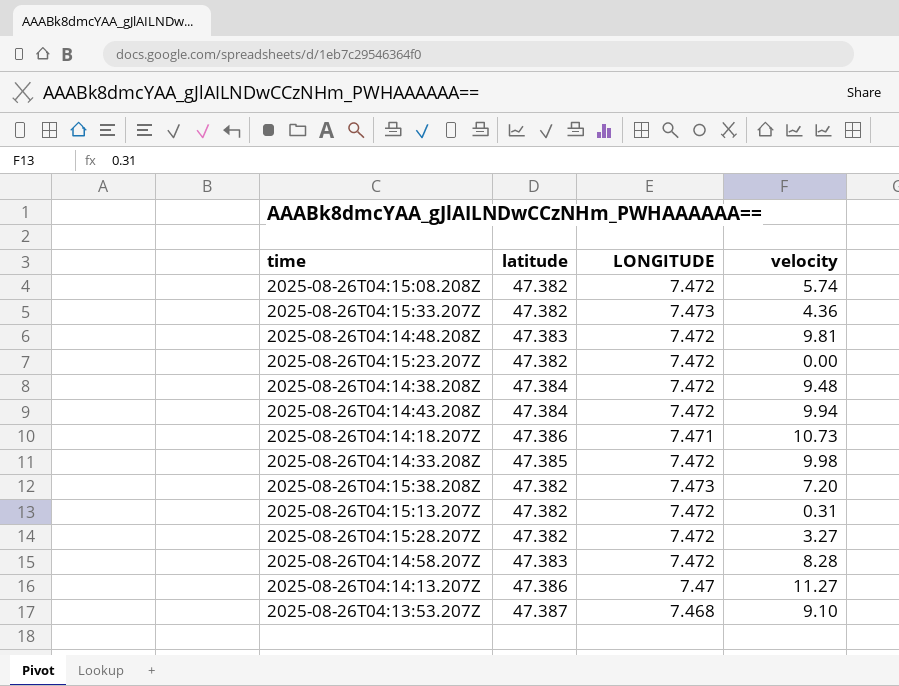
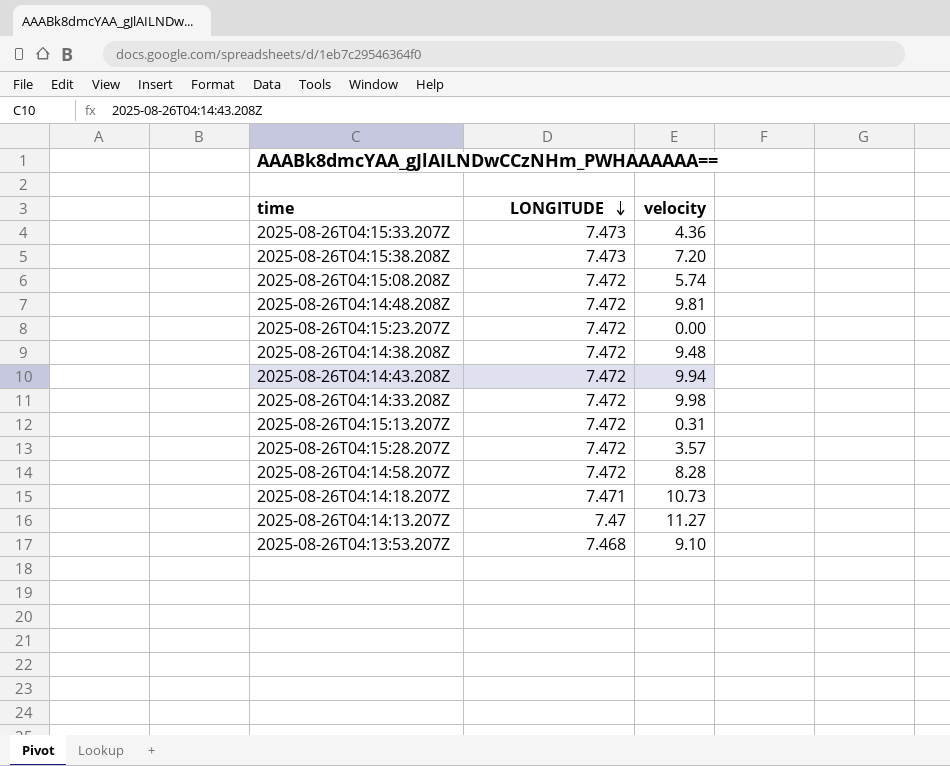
row order: none -> LONGITUDE descending
column latitude | position: 2 -> none
2025-08-26T04:15:28.207Z | velocity: 3.27 -> 3.57

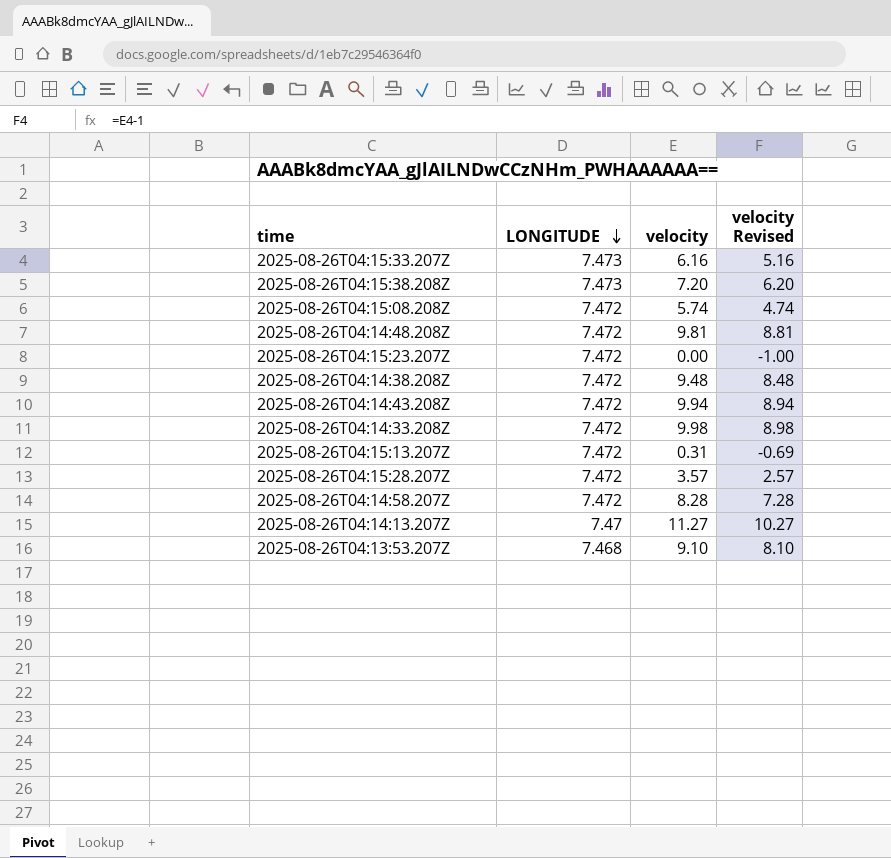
column velocity Revised | formula: none -> [velocity] - 1
row 2025-08-26T04:14:18.207Z: 7.471 | 10.73 -> none
2025-08-26T04:15:33.207Z | velocity: 4.36 -> 6.16

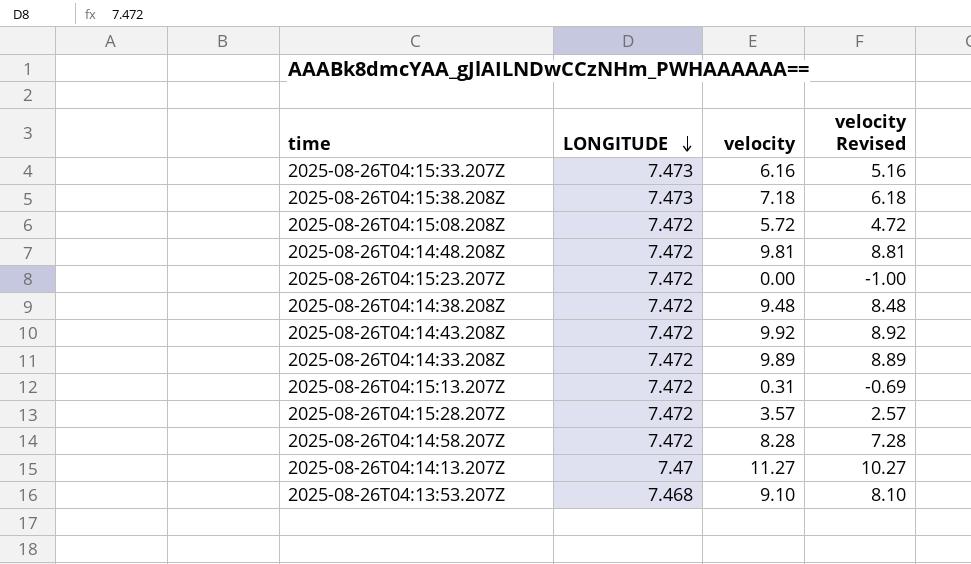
2025-08-26T04:15:38.208Z | velocity: 7.20 -> 7.18
2025-08-26T04:15:38.208Z | velocity Revised: 6.20 -> 6.18
2025-08-26T04:15:08.208Z | velocity: 5.74 -> 5.72
2025-08-26T04:15:08.208Z | velocity Revised: 4.74 -> 4.72
2025-08-26T04:14:43.208Z | velocity: 9.94 -> 9.92
2025-08-26T04:14:43.208Z | velocity Revised: 8.94 -> 8.92
2025-08-26T04:14:33.208Z | velocity: 9.98 -> 9.89
2025-08-26T04:14:33.208Z | velocity Revised: 8.98 -> 8.89

